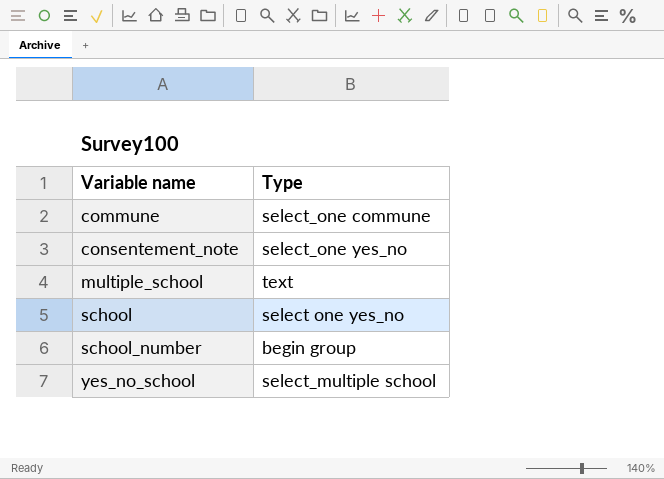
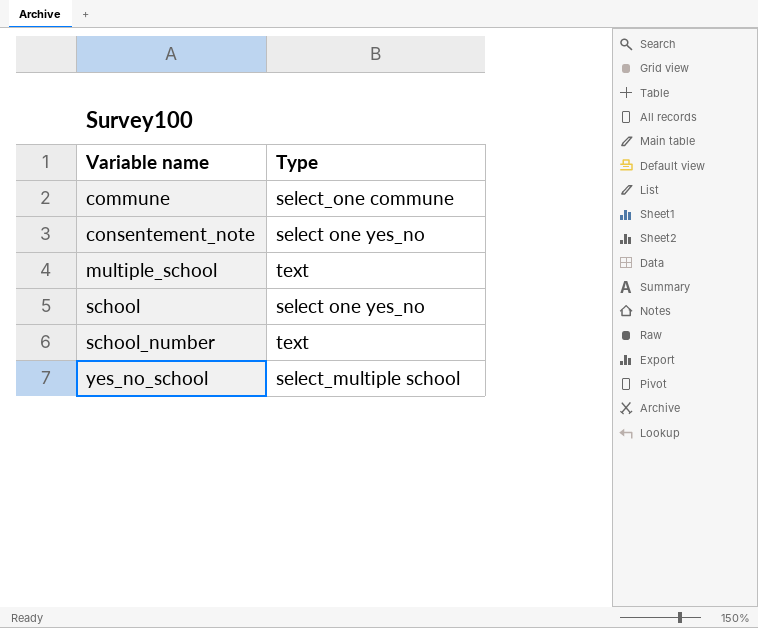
consentement_note | Type: select_one yes_no -> select one yes_no
school_number | Type: begin group -> text

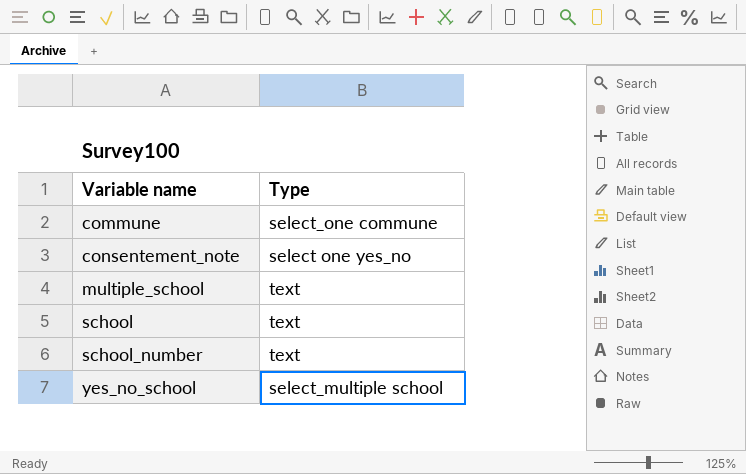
school | Type: select one yes_no -> text

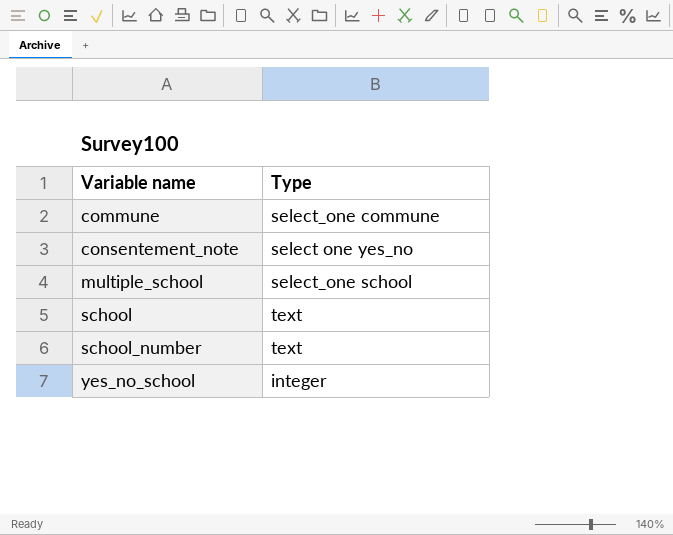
multiple_school | Type: text -> select_one school
yes_no_school | Type: select_multiple school -> integer

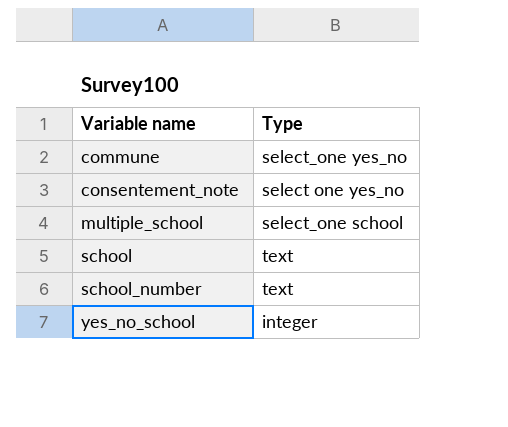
commune | Type: select_one commune -> select_one yes_no

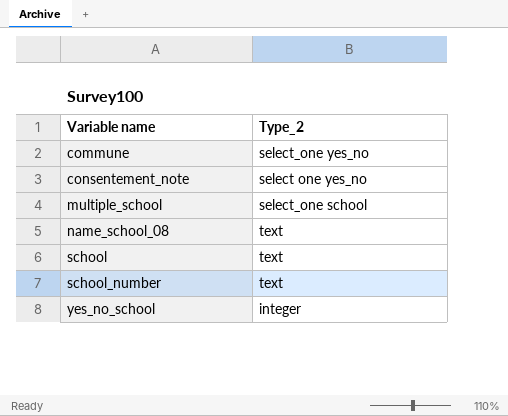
column name: Type -> Type_2
row name_school_08: none -> text

